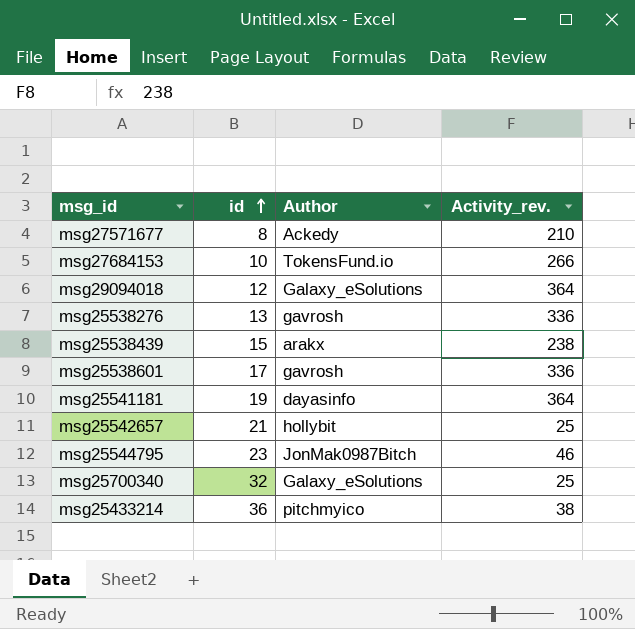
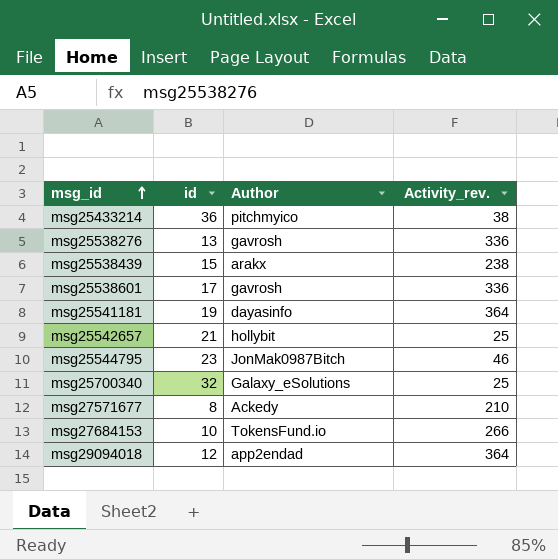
row order: id ascending -> msg_id ascending
msg29094018 | Author: Galaxy_eSolutions -> app2endad

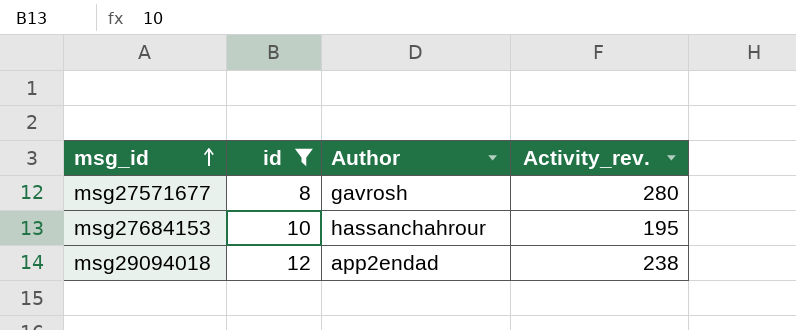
filter: none -> id <= 12
msg27571677 | Author: Ackedy -> gavrosh
msg27571677 | Activity_rev.: 210 -> 280
msg27684153 | Author: TokensFund.io -> hassanchahrour
msg27684153 | Activity_rev.: 266 -> 195
msg29094018 | Activity_rev.: 364 -> 238

